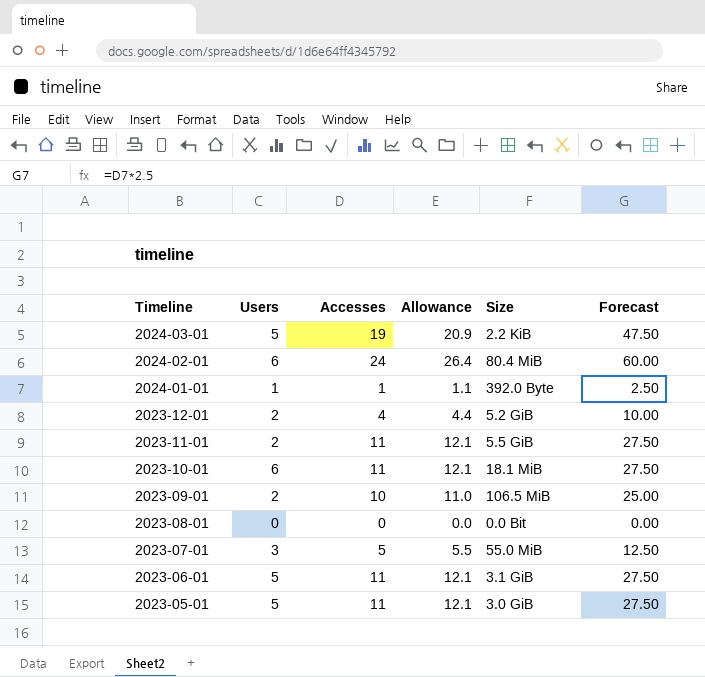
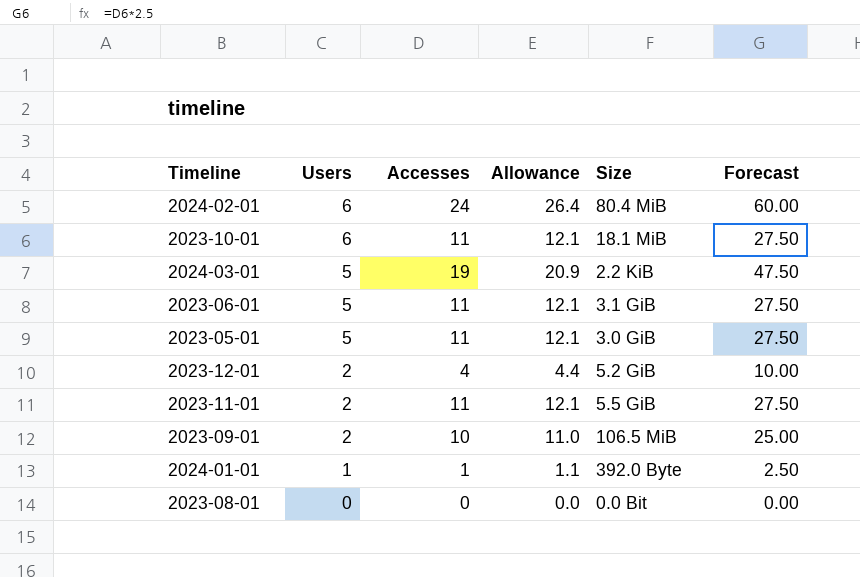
row order: Timeline descending -> Users descending
row 2023-07-01: 3 | 5 | 5.5 | 55.0 MiB | 12.50 -> none

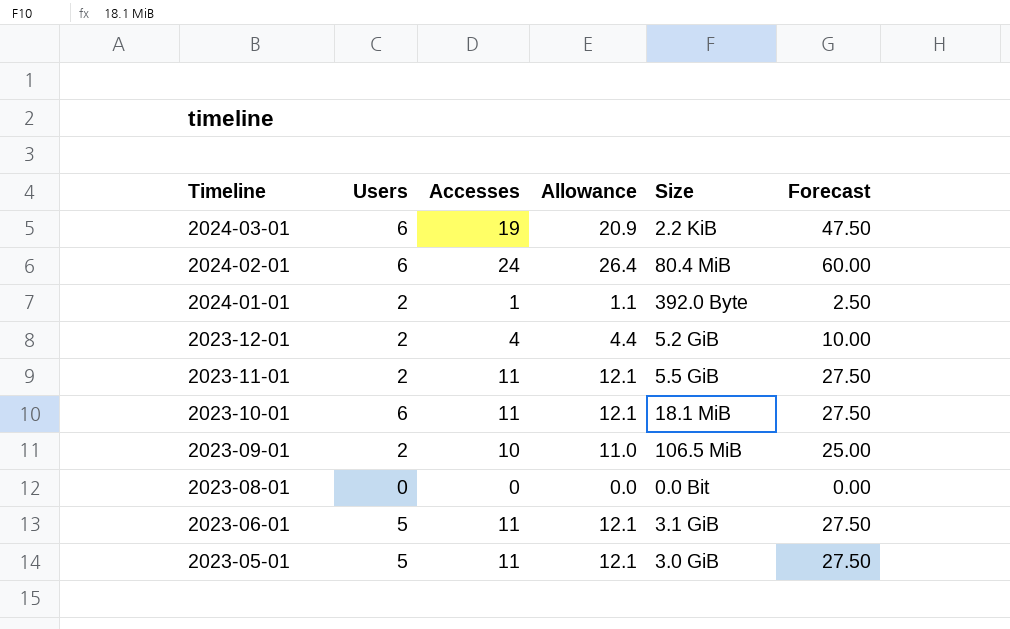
row order: Users descending -> Timeline descending
2024-03-01 | Users: 5 -> 6
2024-01-01 | Users: 1 -> 2

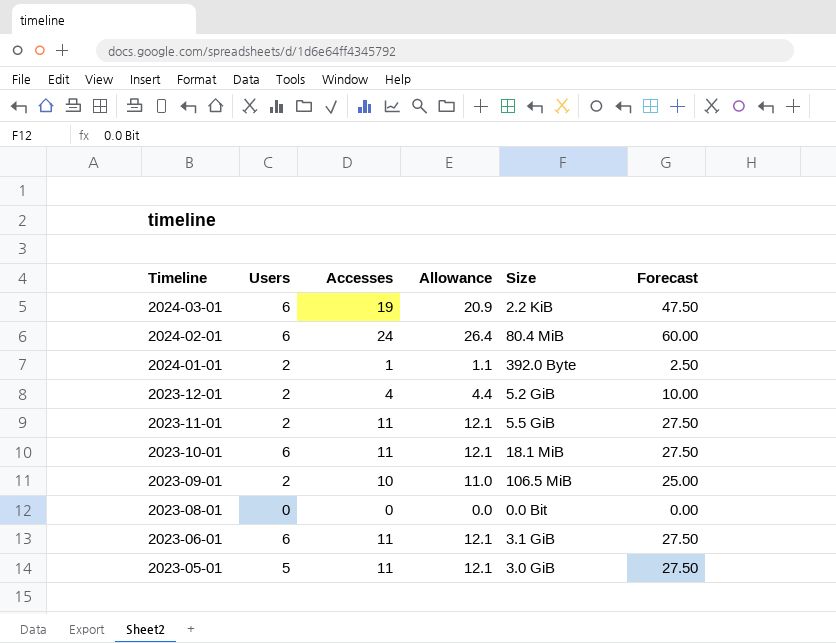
2023-06-01 | Users: 5 -> 6

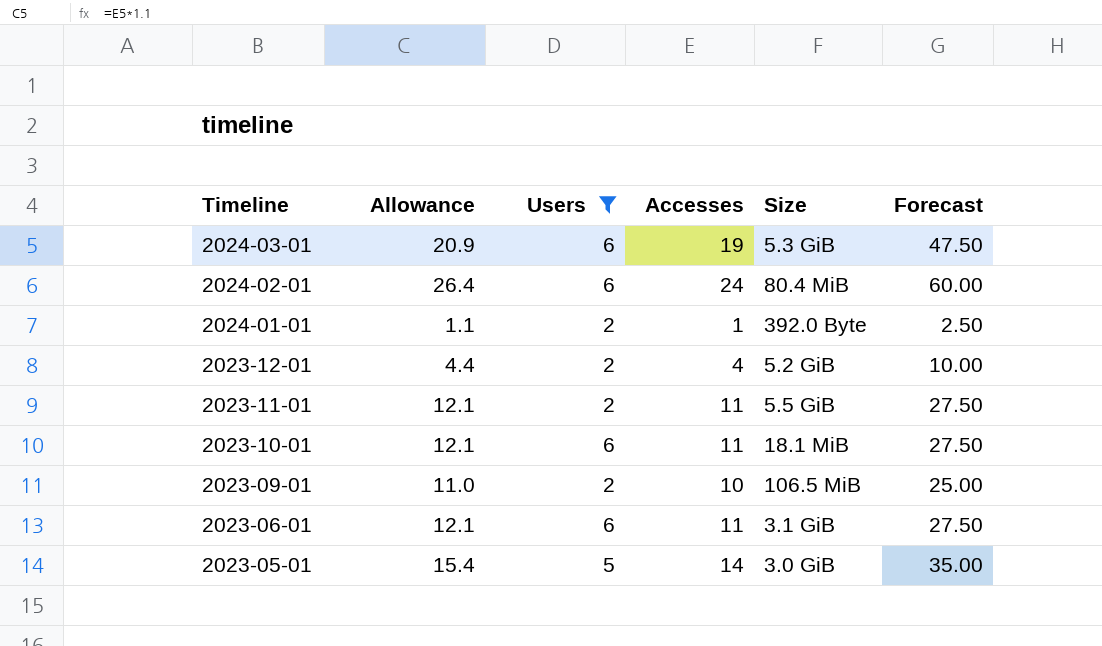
filter: none -> Users != 0
column Allowance | position: 4 -> 2
2024-03-01 | Size: 2.2 KiB -> 5.3 GiB
2023-05-01 | Allowance: 12.1 -> 15.4
2023-05-01 | Accesses: 11 -> 14
2023-05-01 | Forecast: 27.50 -> 35.00

